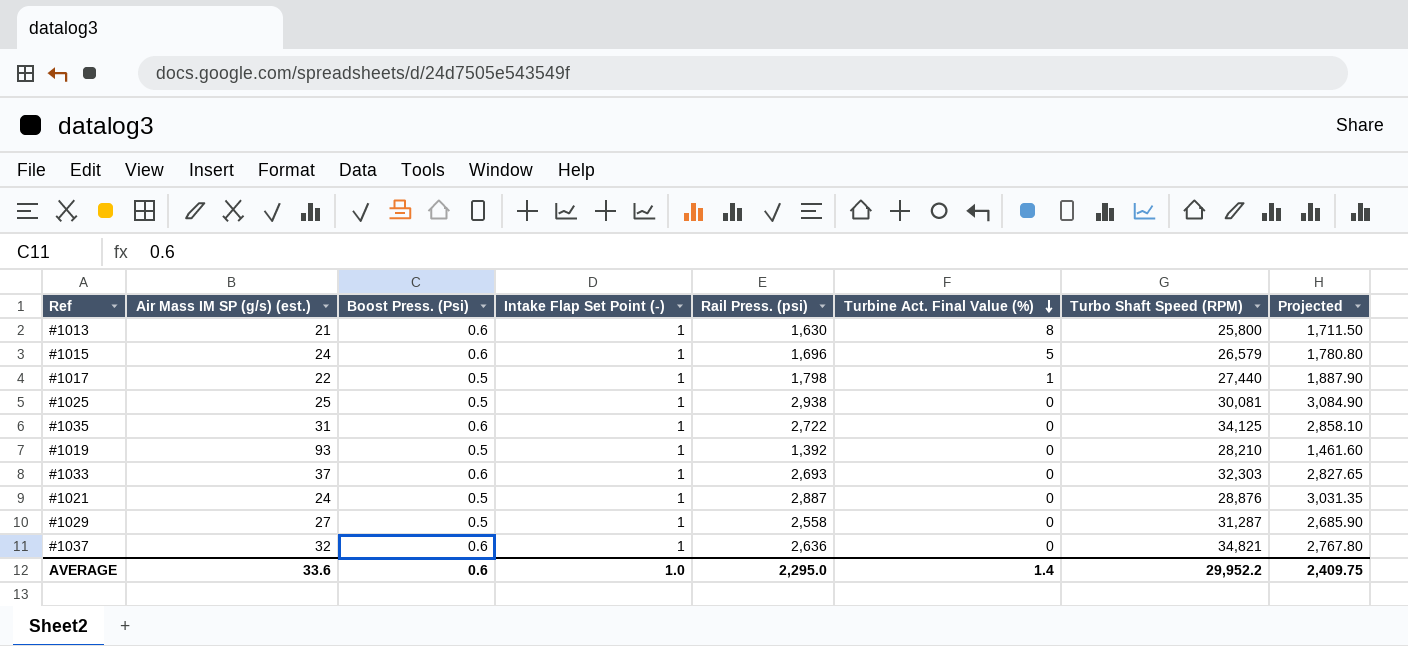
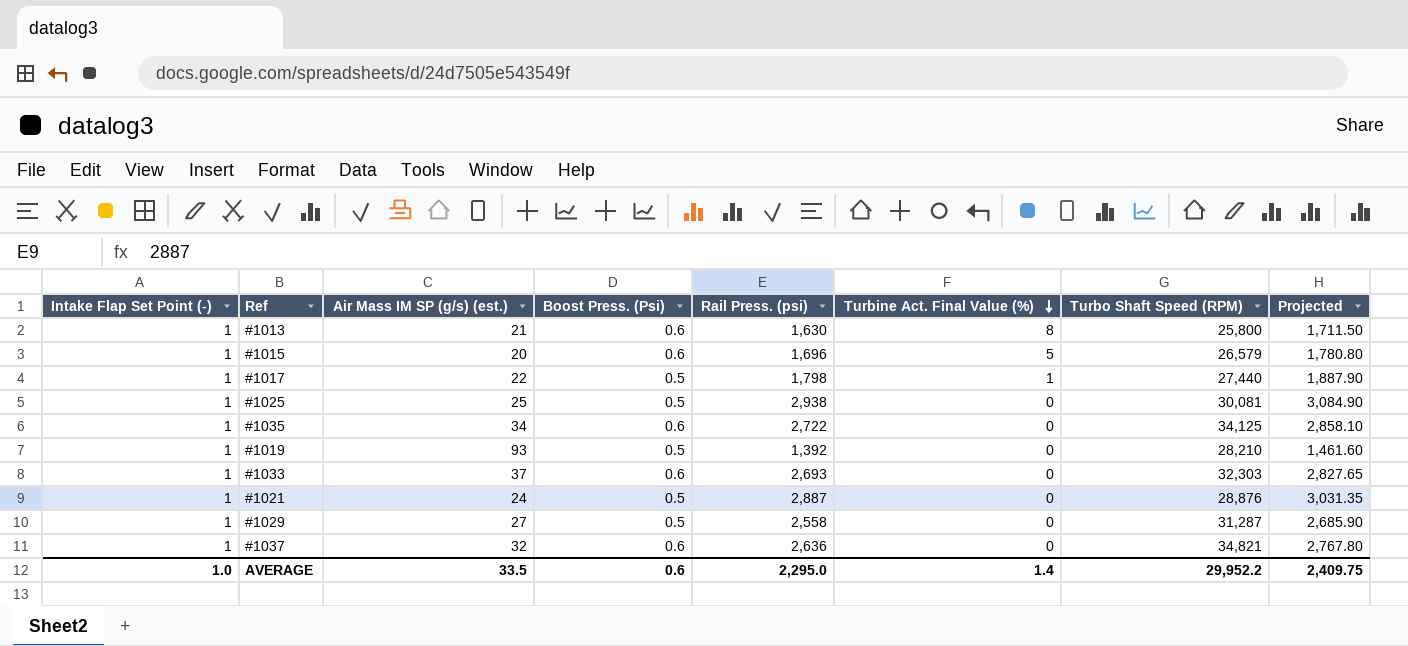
column Intake Flap Set Point (-) | position: 4 -> 1
#1015 | Air Mass IM SP (g/s) (est.): 24 -> 20
#1035 | Air Mass IM SP (g/s) (est.): 31 -> 34
AVERAGE | Air Mass IM SP (g/s) (est.): 33.6 -> 33.5

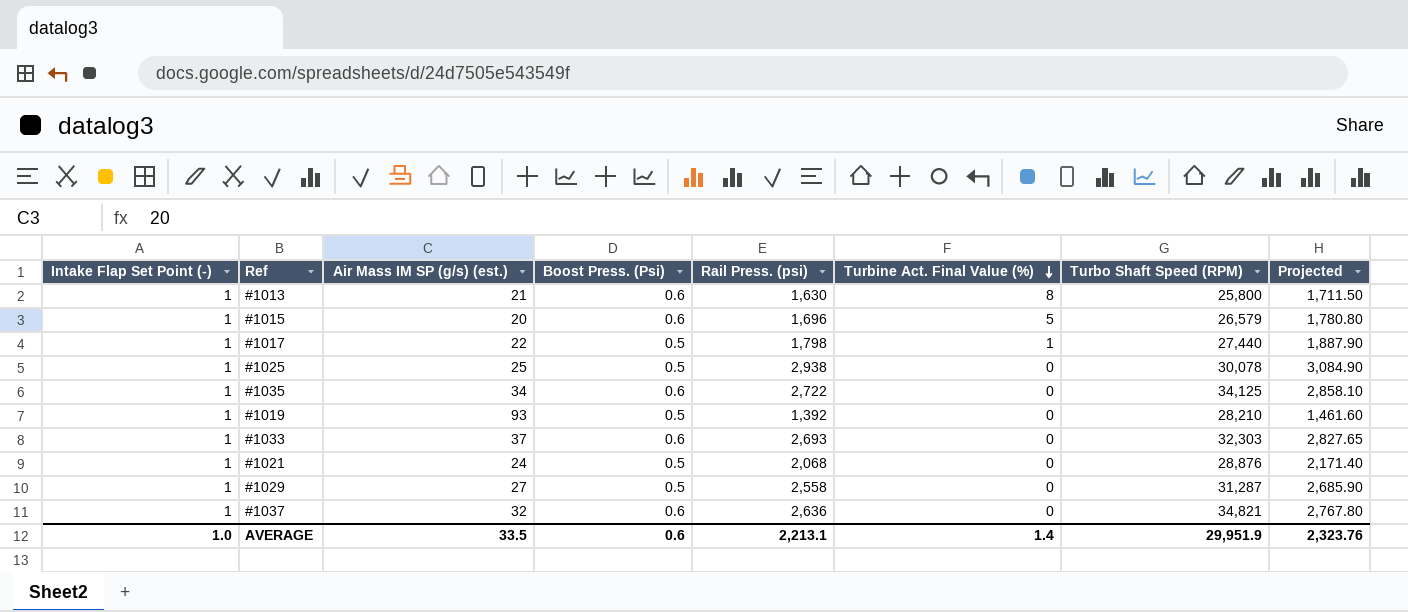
#1025 | Turbo Shaft Speed (RPM): 30,081 -> 30,078
#1021 | Rail Press. (psi): 2,887 -> 2,068
#1021 | Projected: 3,031.35 -> 2,171.40
AVERAGE | Rail Press. (psi): 2,295.0 -> 2,213.1
AVERAGE | Turbo Shaft Speed (RPM): 29,952.2 -> 29,951.9
AVERAGE | Projected: 2,409.75 -> 2,323.76

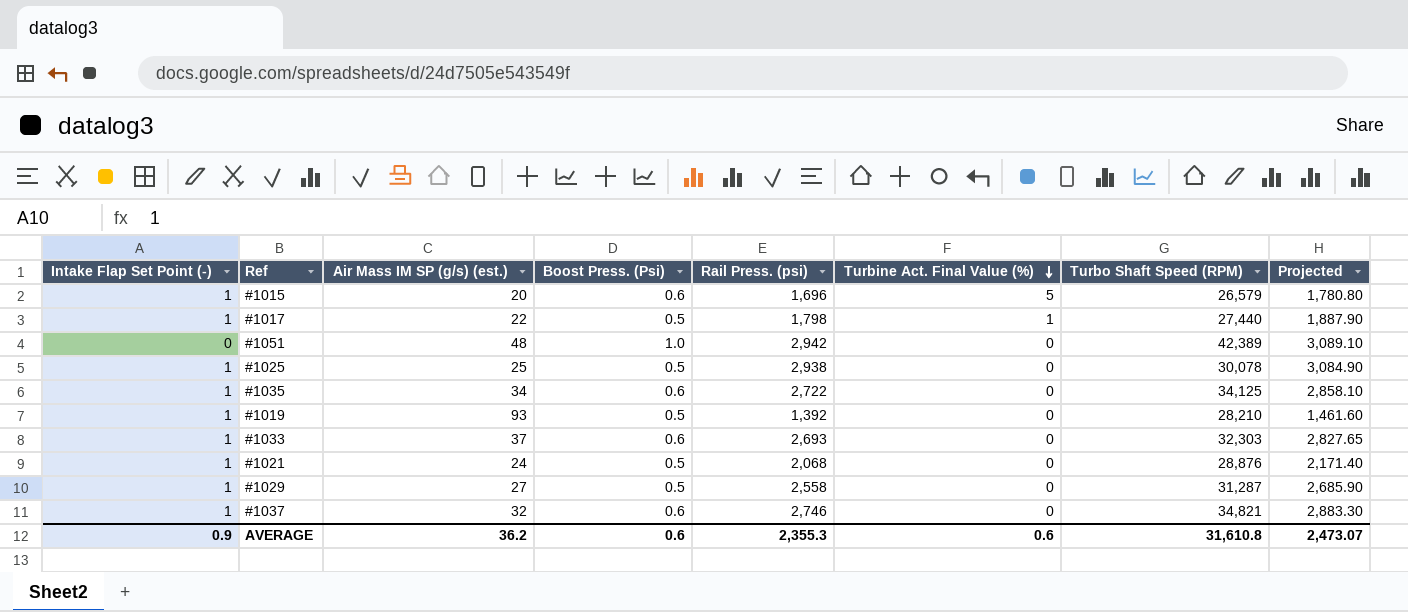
row #1013: 1 | 21 | 0.6 | 1,630 | 8 | 25,800 | 1,711.50 -> none
row #1051: none -> 0 | 48 | 1.0 | 2,942 | 0 | 42,389 | 3,089.10
#1037 | Rail Press. (psi): 2,636 -> 2,746
#1037 | Projected: 2,767.80 -> 2,883.30
AVERAGE | Intake Flap Set Point (-): 1.0 -> 0.9
AVERAGE | Air Mass IM SP (g/s) (est.): 33.5 -> 36.2
AVERAGE | Rail Press. (psi): 2,213.1 -> 2,355.3
AVERAGE | Turbine Act. Final Value (%): 1.4 -> 0.6
AVERAGE | Turbo Shaft Speed (RPM): 29,951.9 -> 31,610.8
AVERAGE | Projected: 2,323.76 -> 2,473.07

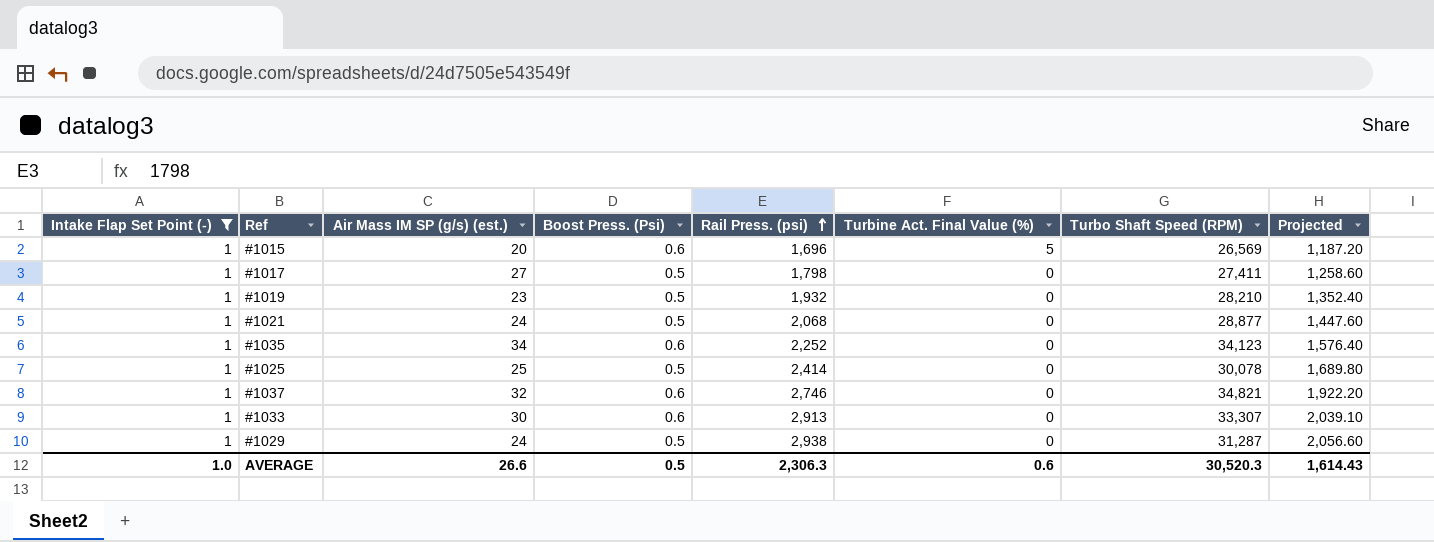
filter: none -> Intake Flap Set Point (-) = 1
row order: Turbine Act. Final Value (%) descending -> Rail Press. (psi) ascending
column Projected | formula: [Rail Press. (psi)] * 1.05 -> [Rail Press. (psi)] * 0.7
#1015 | Turbo Shaft Speed (RPM): 26,579 -> 26,569
#1017 | Air Mass IM SP (g/s) (est.): 22 -> 27
#1017 | Turbine Act. Final Value (%): 1 -> 0
#1017 | Turbo Shaft Speed (RPM): 27,440 -> 27,411
#1019 | Air Mass IM SP (g/s) (est.): 93 -> 23
#1019 | Rail Press. (psi): 1,392 -> 1,932
#1021 | Turbo Shaft Speed (RPM): 28,876 -> 28,877
#1035 | Rail Press. (psi): 2,722 -> 2,252
#1035 | Turbo Shaft Speed (RPM): 34,125 -> 34,123
#1025 | Rail Press. (psi): 2,938 -> 2,414
#1033 | Air Mass IM SP (g/s) (est.): 37 -> 30
#1033 | Rail Press. (psi): 2,693 -> 2,913
#1033 | Turbo Shaft Speed (RPM): 32,303 -> 33,307
#1029 | Air Mass IM SP (g/s) (est.): 27 -> 24
#1029 | Rail Press. (psi): 2,558 -> 2,938
AVERAGE | Intake Flap Set Point (-): 0.9 -> 1.0
AVERAGE | Air Mass IM SP (g/s) (est.): 36.2 -> 26.6
AVERAGE | Boost Press. (Psi): 0.6 -> 0.5
AVERAGE | Rail Press. (psi): 2,355.3 -> 2,306.3
AVERAGE | Turbo Shaft Speed (RPM): 31,610.8 -> 30,520.3
AVERAGE | Projected: 2,473.07 -> 1,614.43

